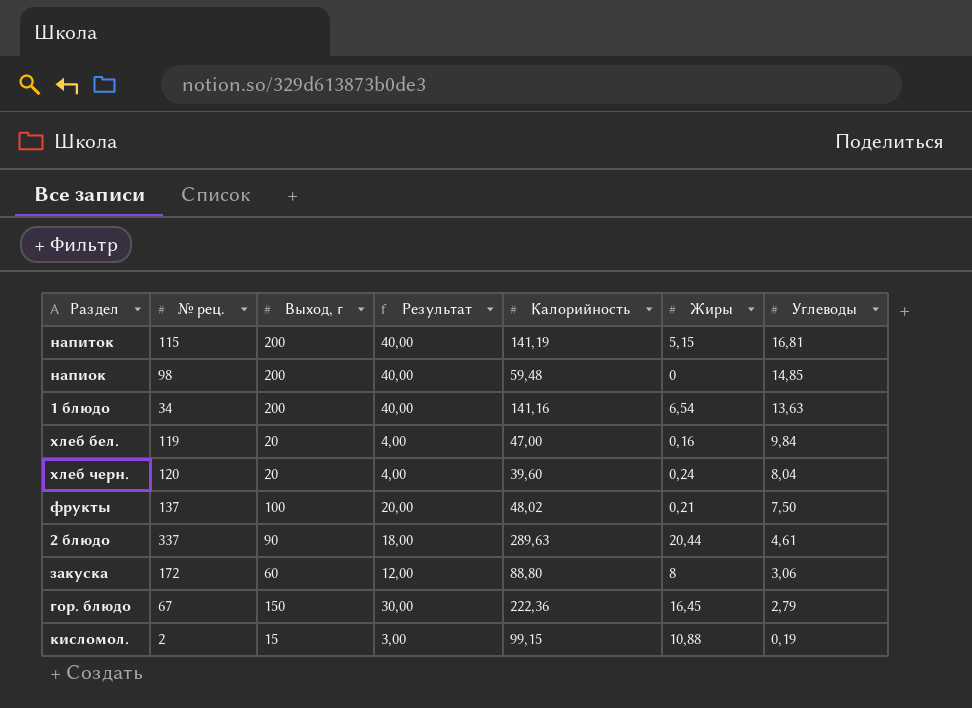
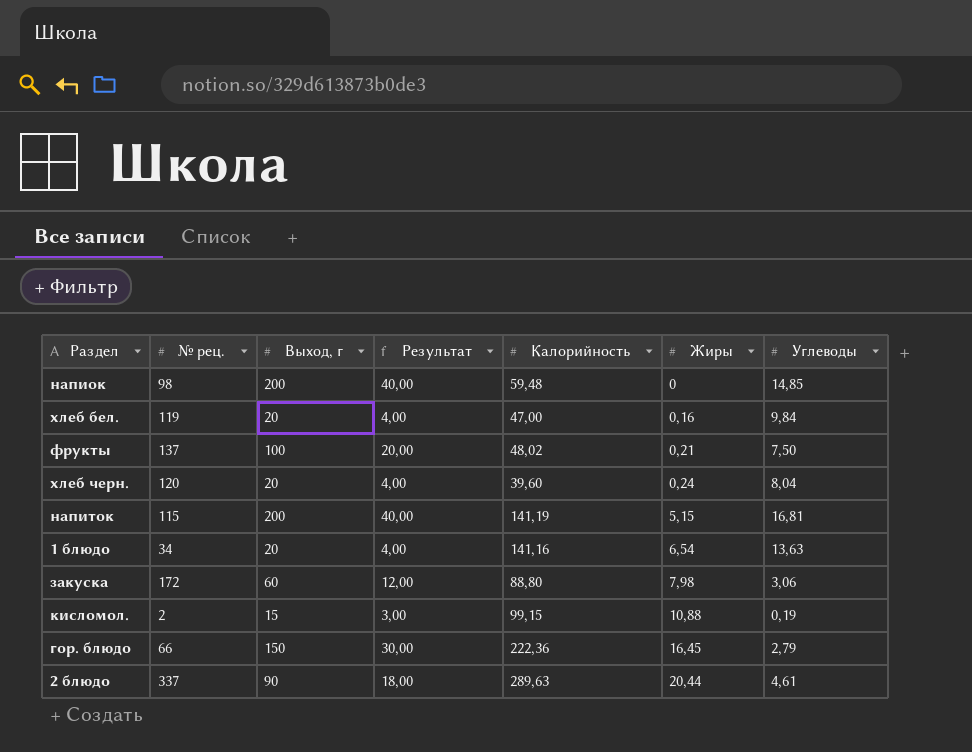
row order: Углеводы descending -> Жиры ascending
1 блюдо | Выход, г: 200 -> 20
1 блюдо | Результат: 40,00 -> 4,00
закуска | Жиры: 8 -> 7,98
гор. блюдо | № рец.: 67 -> 66

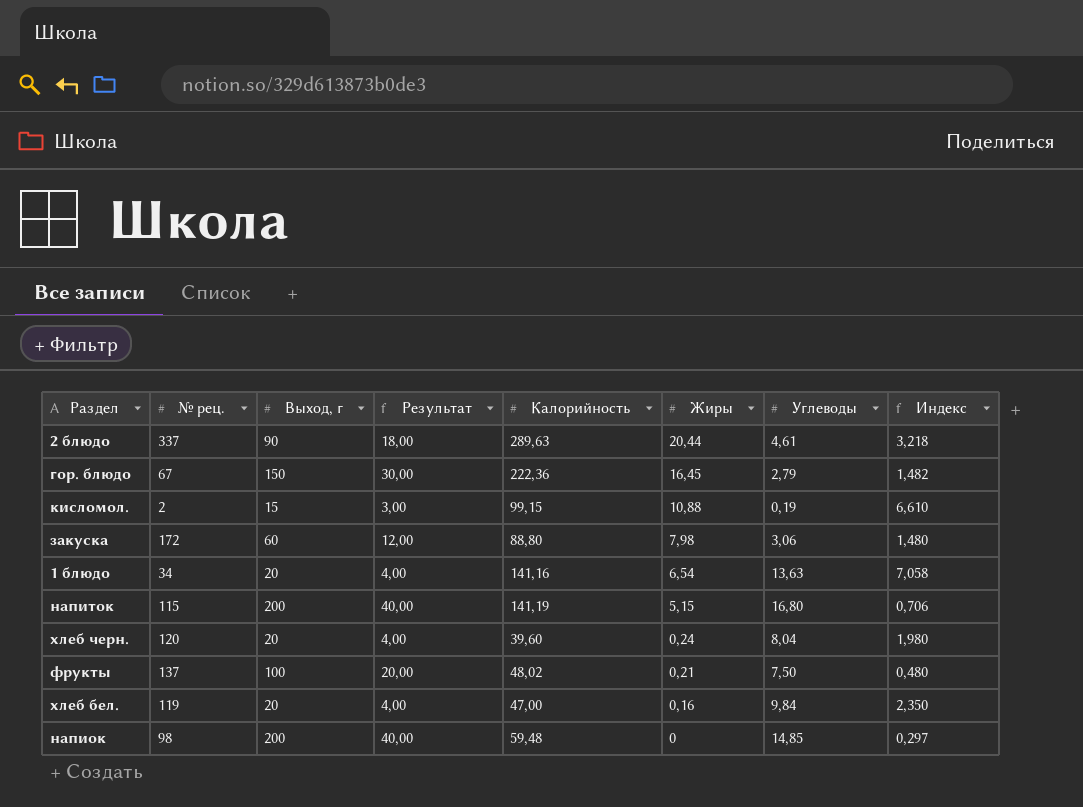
row order: Жиры ascending -> Жиры descending
column Индекс | formula: none -> [Калорийность] / [Выход, г]
гор. блюдо | № рец.: 66 -> 67
напиток | Углеводы: 16,81 -> 16,80

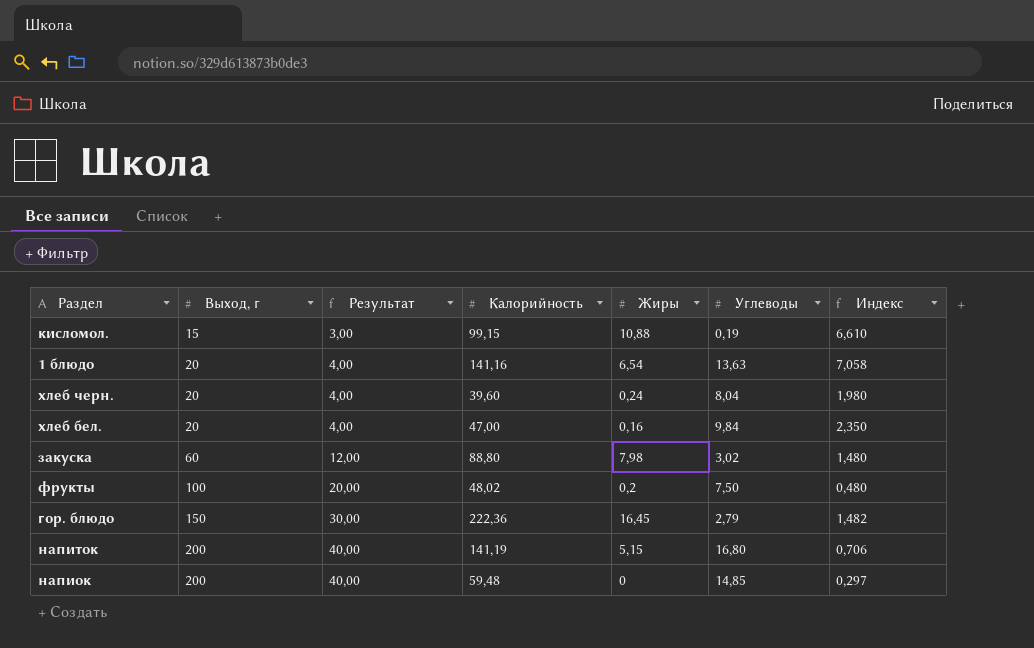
row order: Жиры descending -> Выход, г ascending
column № рец. | position: 2 -> none
row 2 блюдо: 337 | 90 | 18,00 | 289,63 | 20,44 | 4,61 | 3,218 -> none
закуска | Углеводы: 3,06 -> 3,02
фрукты | Жиры: 0,21 -> 0,2

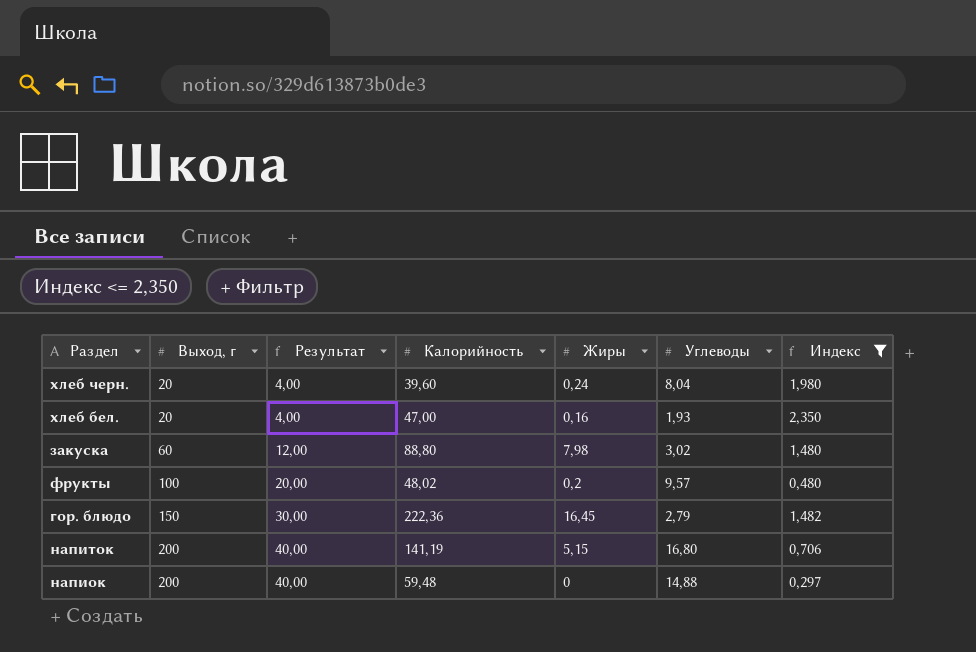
filter: none -> Индекс <= 2,350
хлеб бел. | Углеводы: 9,84 -> 1,93
фрукты | Углеводы: 7,50 -> 9,57
напиок | Углеводы: 14,85 -> 14,88

